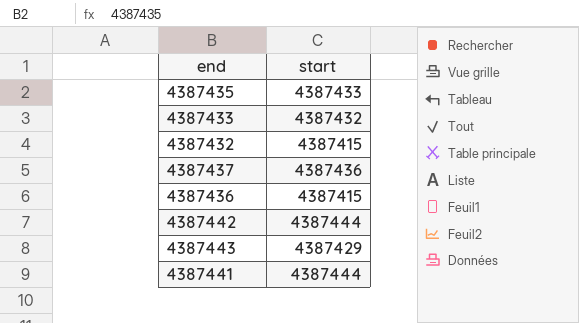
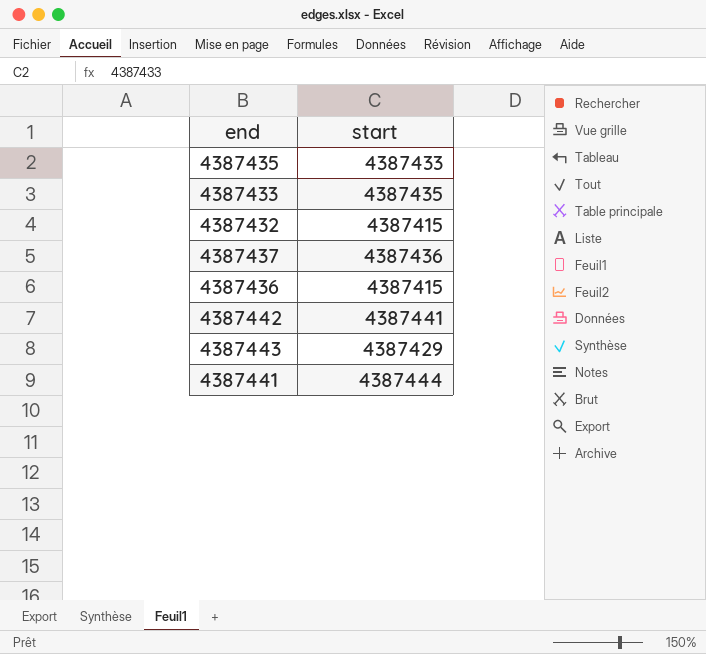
4387433 | start: 4387432 -> 4387435
4387442 | start: 4387444 -> 4387441

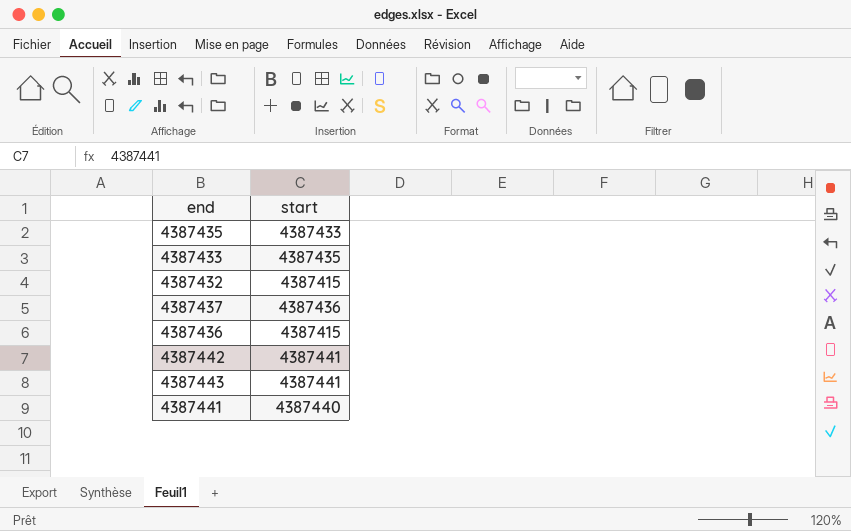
4387443 | start: 4387429 -> 4387441
4387441 | start: 4387444 -> 4387440

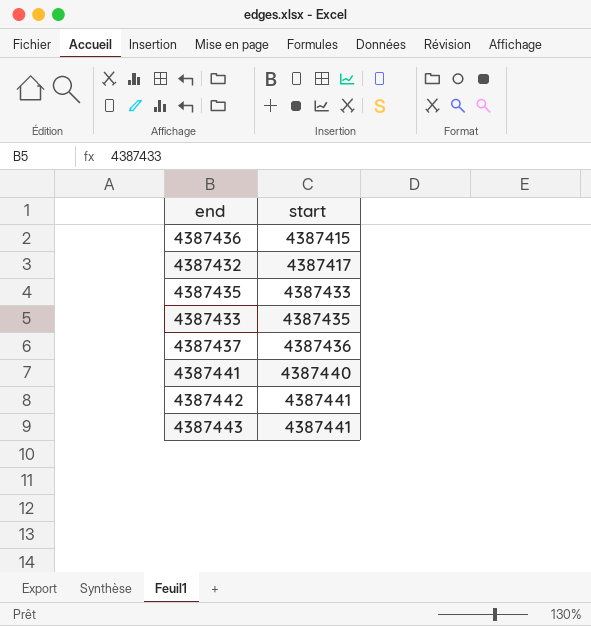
row order: none -> start ascending
4387432 | start: 4387415 -> 4387417

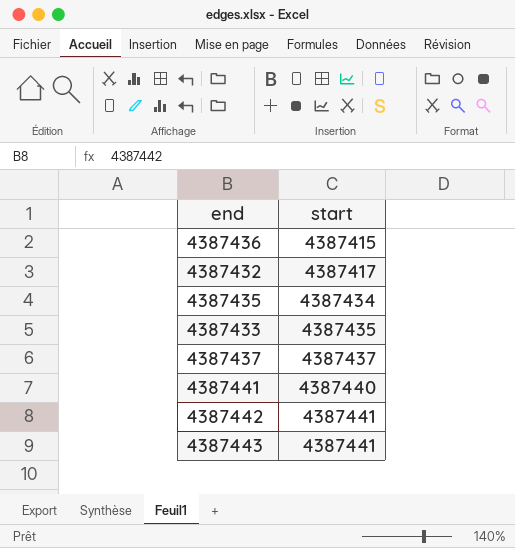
4387435 | start: 4387433 -> 4387434
4387437 | start: 4387436 -> 4387437

